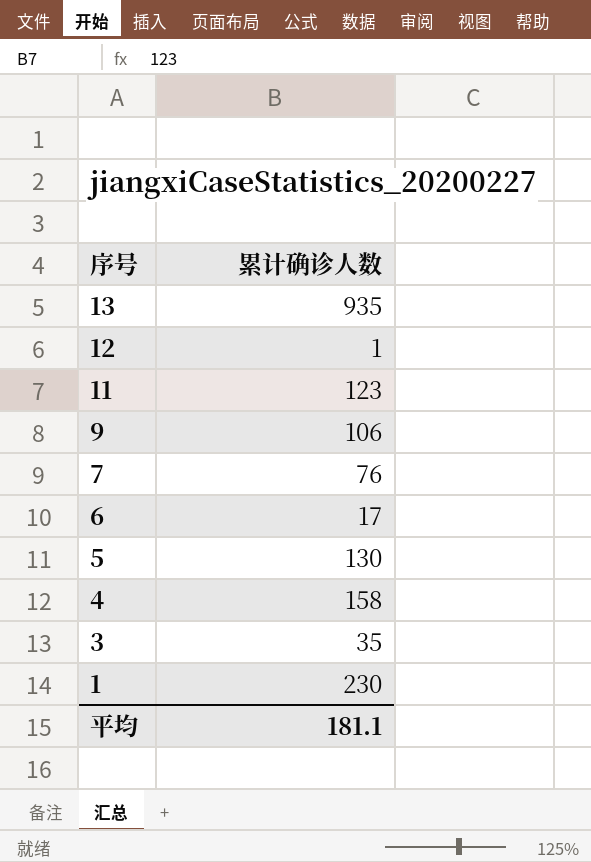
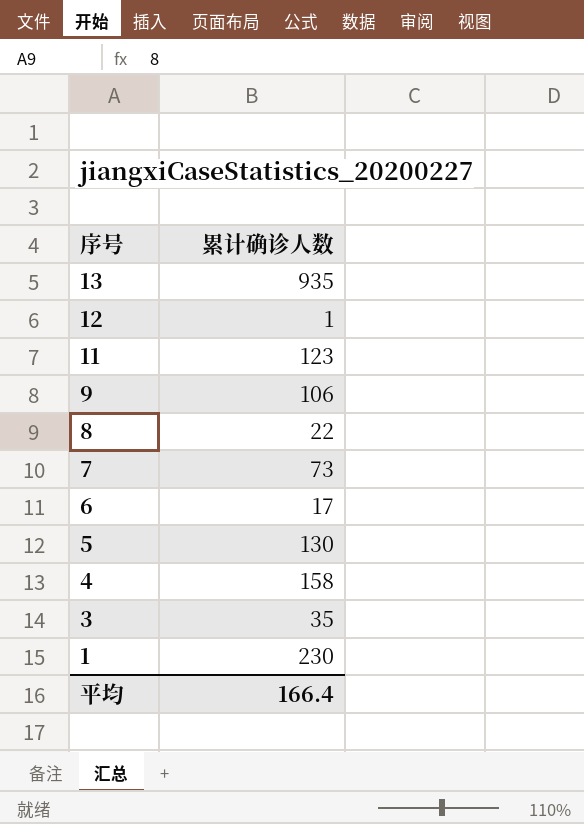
row 8: none -> 22
7 | 累计确诊人数: 76 -> 73
平均 | 累计确诊人数: 181.1 -> 166.4

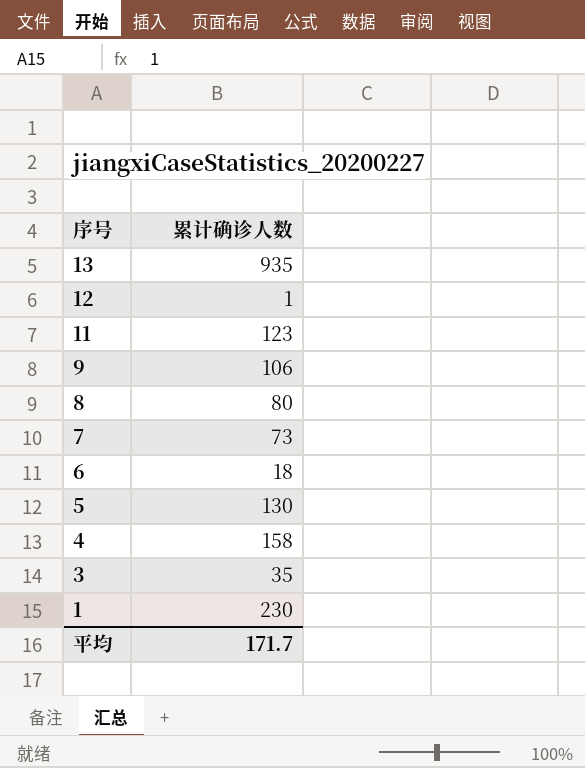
8 | 累计确诊人数: 22 -> 80
6 | 累计确诊人数: 17 -> 18
平均 | 累计确诊人数: 166.4 -> 171.7

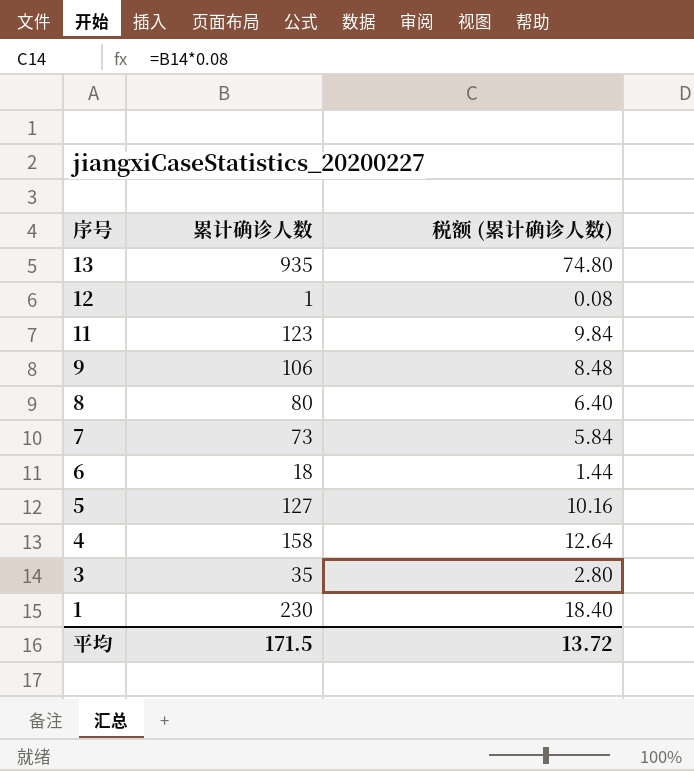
column 税额 (累计确诊人数) | formula: none -> [累计确诊人数] * 0.08
5 | 累计确诊人数: 130 -> 127
平均 | 累计确诊人数: 171.7 -> 171.5

